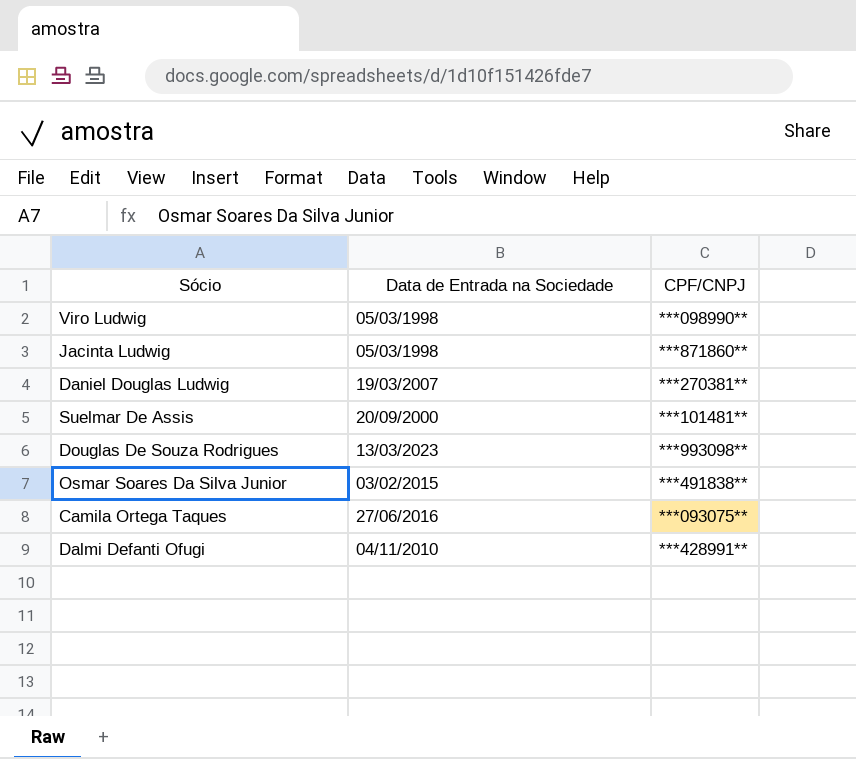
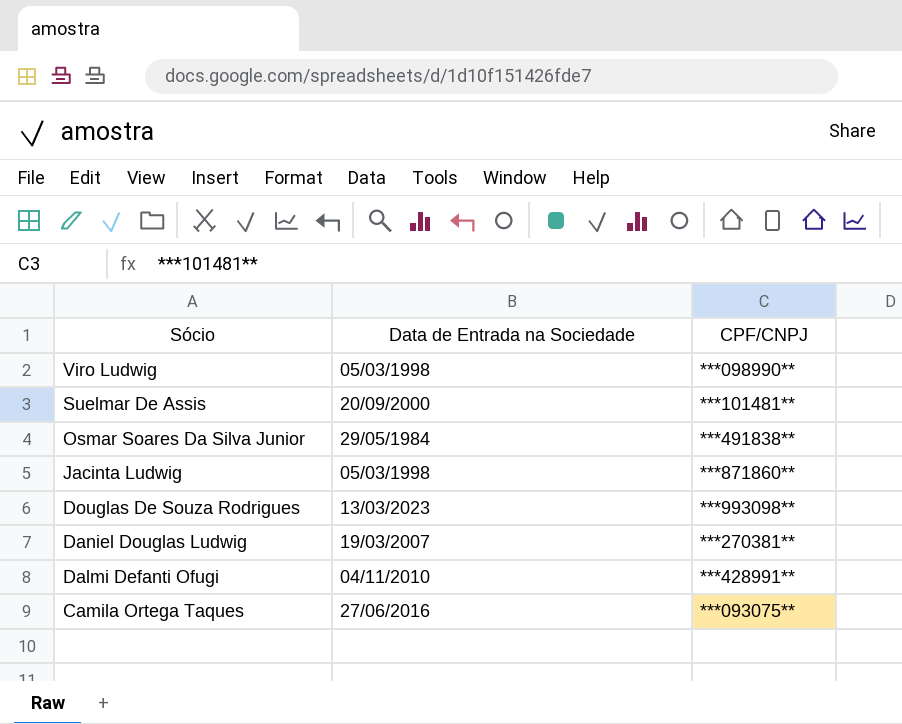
row order: none -> Sócio descending
Osmar Soares Da Silva Junior | Data de Entrada na Sociedade: 03/02/2015 -> 29/05/1984

